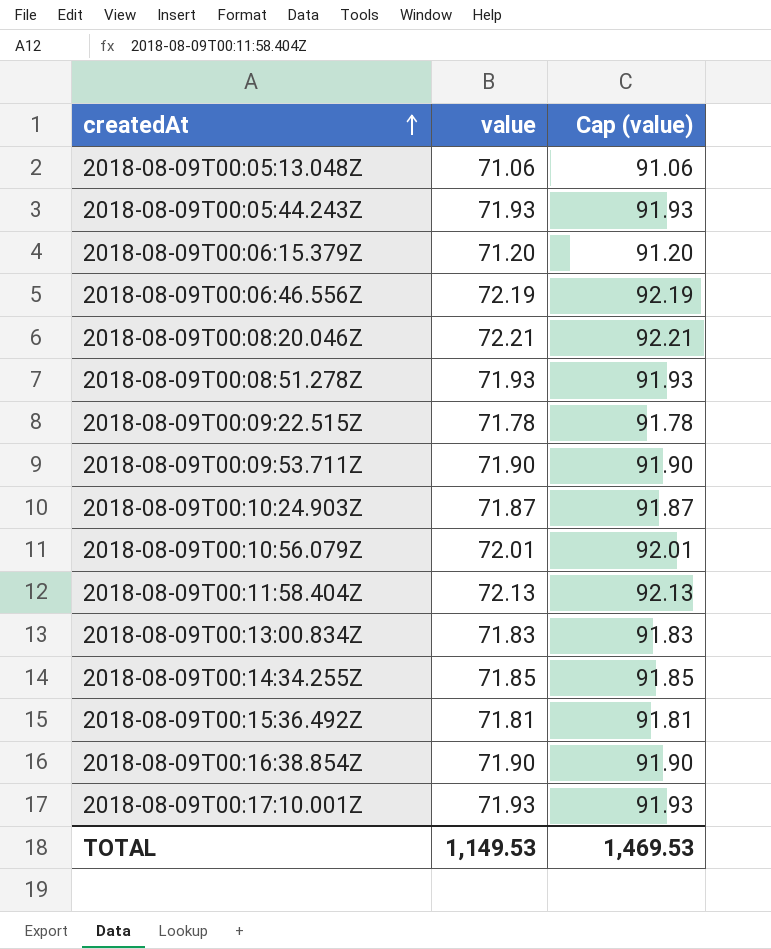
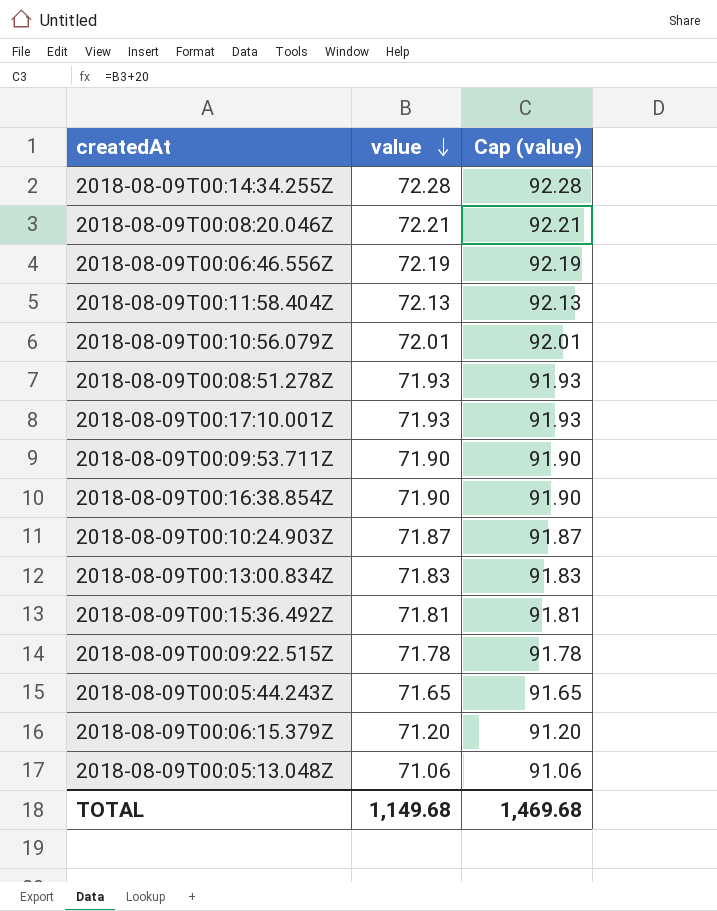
row order: createdAt ascending -> value descending
2018-08-09T00:14:34.255Z | value: 71.85 -> 72.28
2018-08-09T00:14:34.255Z | Cap (value): 91.85 -> 92.28
2018-08-09T00:05:44.243Z | value: 71.93 -> 71.65
2018-08-09T00:05:44.243Z | Cap (value): 91.93 -> 91.65
TOTAL | value: 1,149.53 -> 1,149.68
TOTAL | Cap (value): 1,469.53 -> 1,469.68

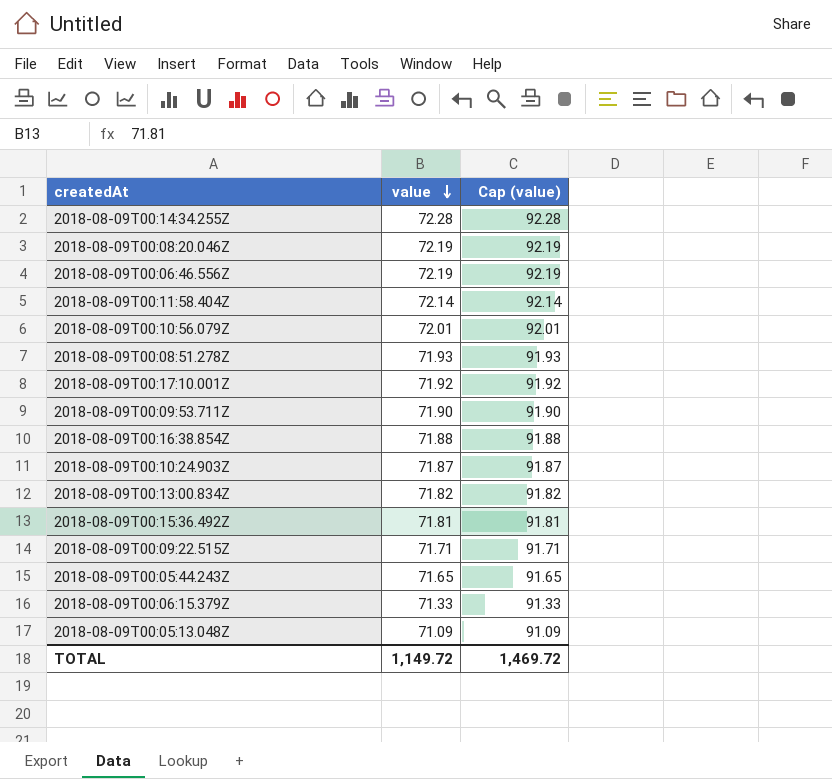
2018-08-09T00:08:20.046Z | value: 72.21 -> 72.19
2018-08-09T00:08:20.046Z | Cap (value): 92.21 -> 92.19
2018-08-09T00:11:58.404Z | value: 72.13 -> 72.14
2018-08-09T00:11:58.404Z | Cap (value): 92.13 -> 92.14
2018-08-09T00:17:10.001Z | value: 71.93 -> 71.92
2018-08-09T00:17:10.001Z | Cap (value): 91.93 -> 91.92
2018-08-09T00:16:38.854Z | value: 71.90 -> 71.88
2018-08-09T00:16:38.854Z | Cap (value): 91.90 -> 91.88
2018-08-09T00:13:00.834Z | value: 71.83 -> 71.82
2018-08-09T00:13:00.834Z | Cap (value): 91.83 -> 91.82
2018-08-09T00:09:22.515Z | value: 71.78 -> 71.71
2018-08-09T00:09:22.515Z | Cap (value): 91.78 -> 91.71
2018-08-09T00:06:15.379Z | value: 71.20 -> 71.33
2018-08-09T00:06:15.379Z | Cap (value): 91.20 -> 91.33
2018-08-09T00:05:13.048Z | value: 71.06 -> 71.09
2018-08-09T00:05:13.048Z | Cap (value): 91.06 -> 91.09
TOTAL | value: 1,149.68 -> 1,149.72
TOTAL | Cap (value): 1,469.68 -> 1,469.72

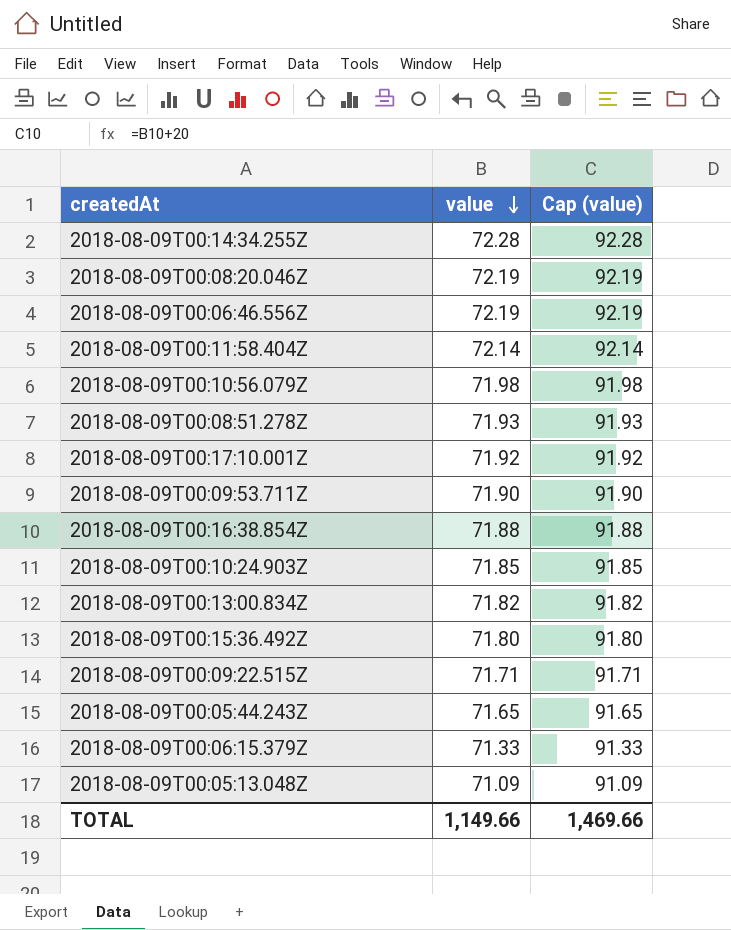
2018-08-09T00:10:56.079Z | value: 72.01 -> 71.98
2018-08-09T00:10:56.079Z | Cap (value): 92.01 -> 91.98
2018-08-09T00:10:24.903Z | value: 71.87 -> 71.85
2018-08-09T00:10:24.903Z | Cap (value): 91.87 -> 91.85
2018-08-09T00:15:36.492Z | value: 71.81 -> 71.80
2018-08-09T00:15:36.492Z | Cap (value): 91.81 -> 91.80
TOTAL | value: 1,149.72 -> 1,149.66
TOTAL | Cap (value): 1,469.72 -> 1,469.66

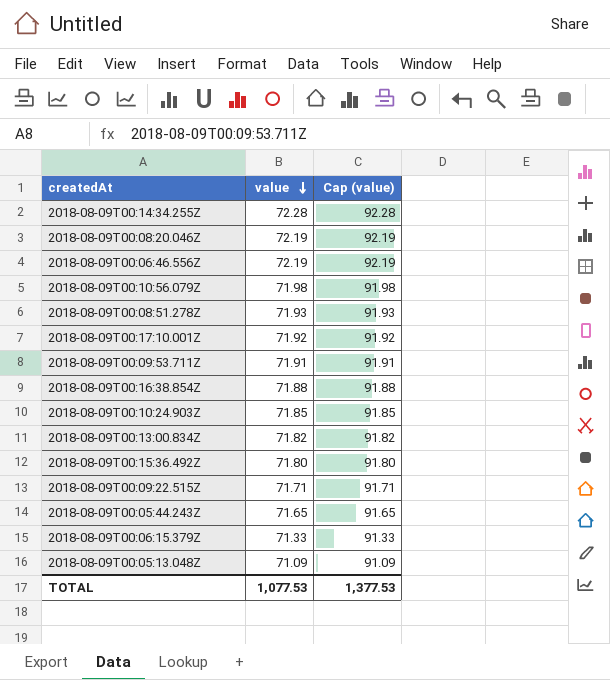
row 2018-08-09T00:11:58.404Z: 72.14 | 92.14 -> none
2018-08-09T00:09:53.711Z | value: 71.90 -> 71.91
2018-08-09T00:09:53.711Z | Cap (value): 91.90 -> 91.91
TOTAL | value: 1,149.66 -> 1,077.53
TOTAL | Cap (value): 1,469.66 -> 1,377.53

